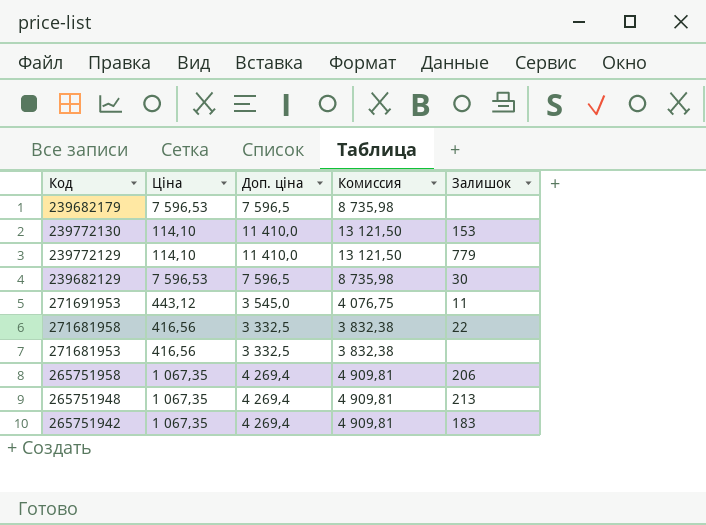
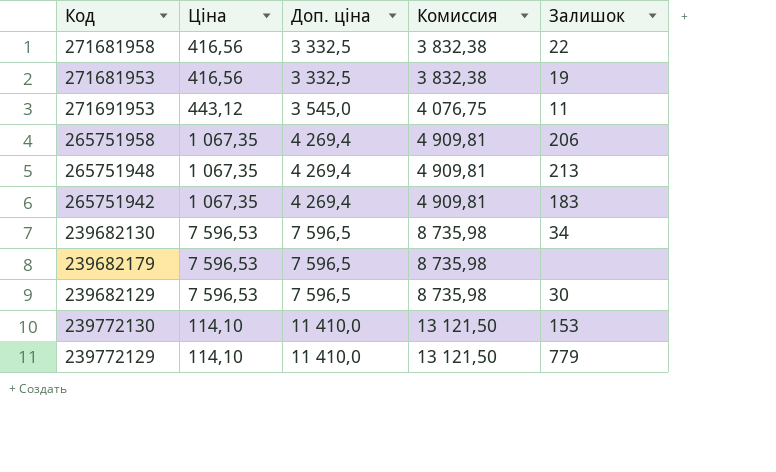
row order: none -> Доп. ціна ascending
271681953 | Залишок: none -> 19
row 239682130: none -> 7 596,53 | 7 596,5 | 8 735,98 | 34

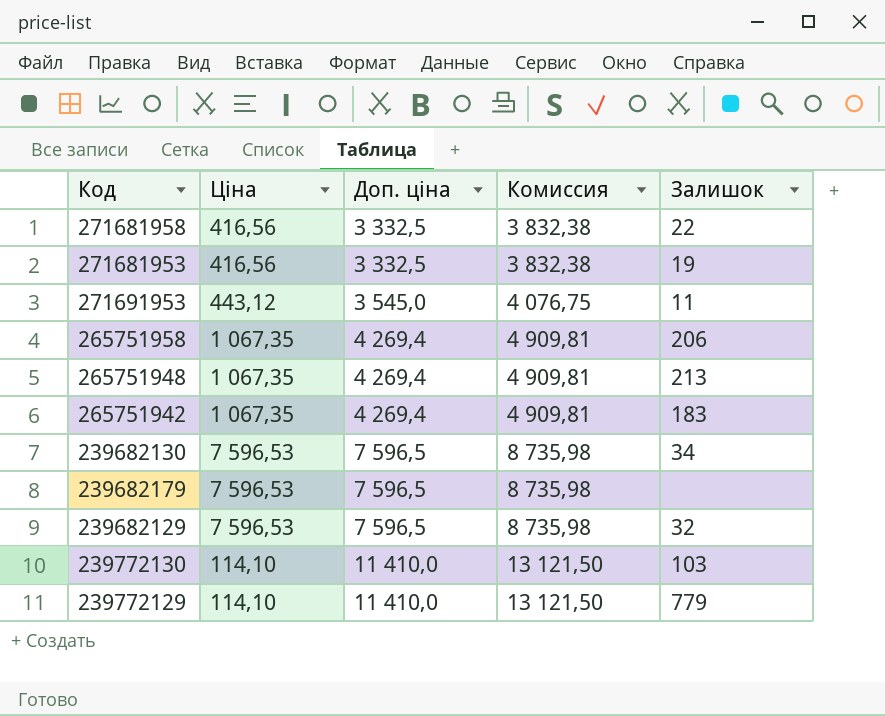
239682129 | Залишок: 30 -> 32
239772130 | Залишок: 153 -> 103

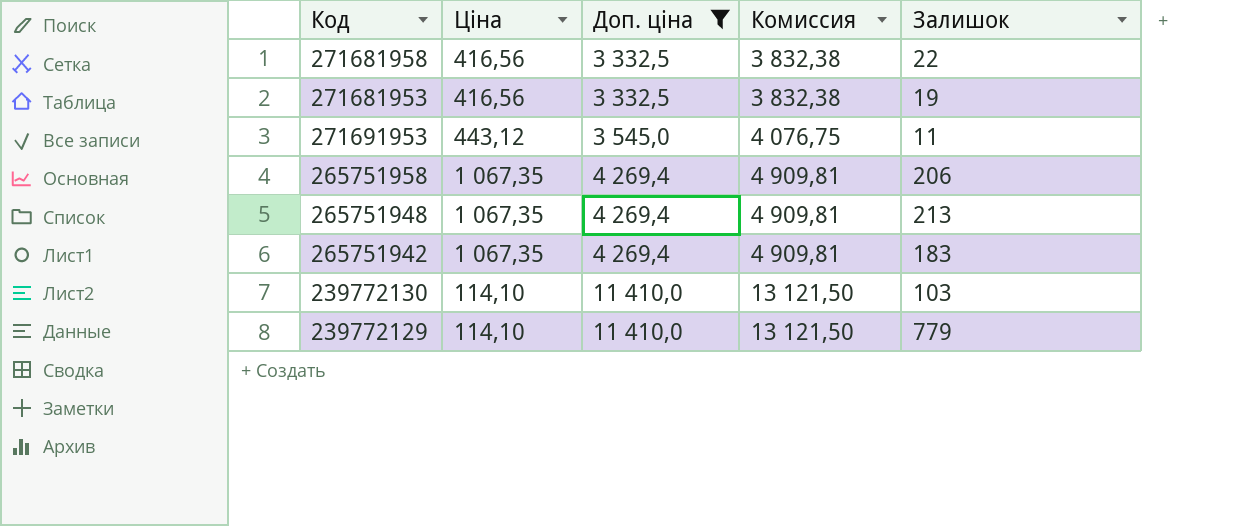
filter: none -> Доп. ціна != 7 596,5

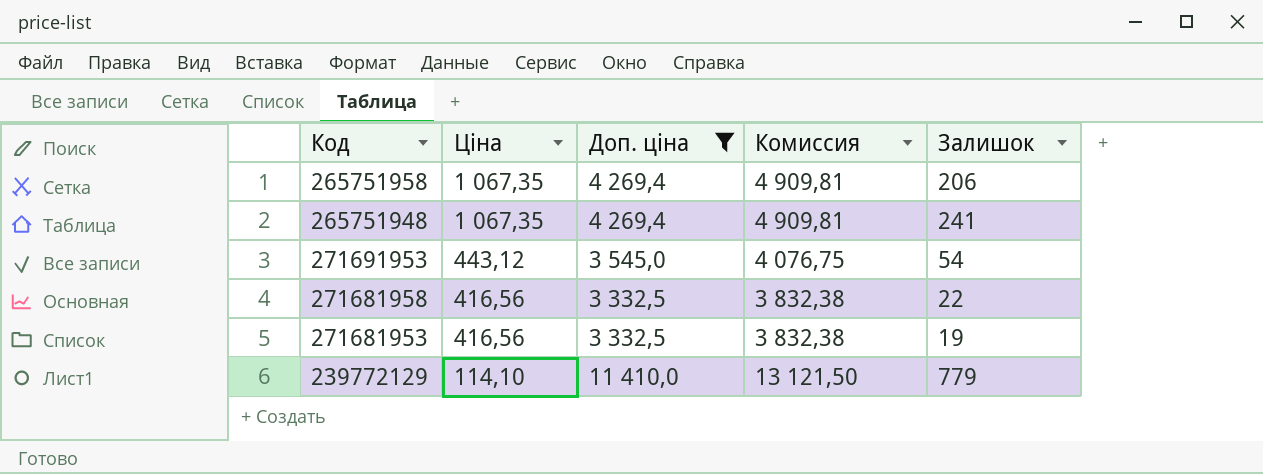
row order: Доп. ціна ascending -> Ціна descending
row 265751942: 1 067,35 | 4 269,4 | 4 909,81 | 183 -> none
row 239772130: 114,10 | 11 410,0 | 13 121,50 | 103 -> none
265751948 | Залишок: 213 -> 241
271691953 | Залишок: 11 -> 54

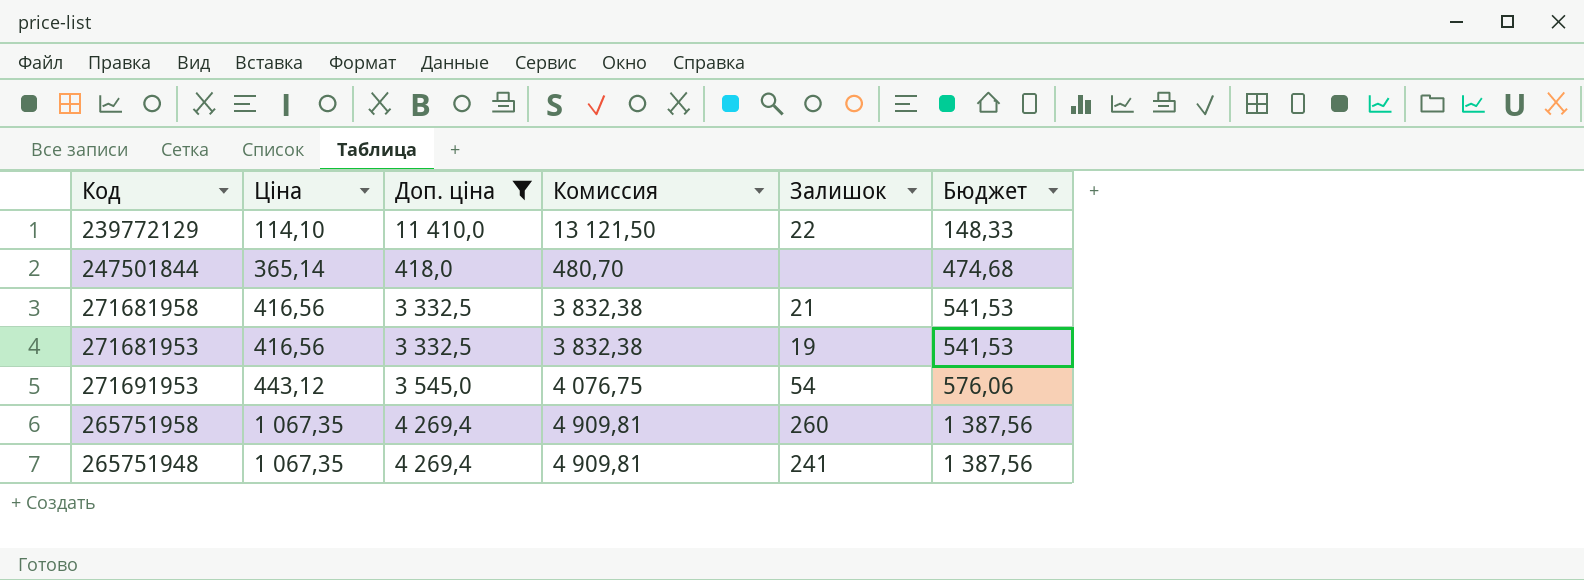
row order: Ціна descending -> Ціна ascending
column Бюджет | formula: none -> [Ціна] * 1,3
239772129 | Залишок: 779 -> 22
row 247501844: none -> 365,14 | 418,0 | 480,70 | none | 474,68
271681958 | Залишок: 22 -> 21
265751958 | Залишок: 206 -> 260

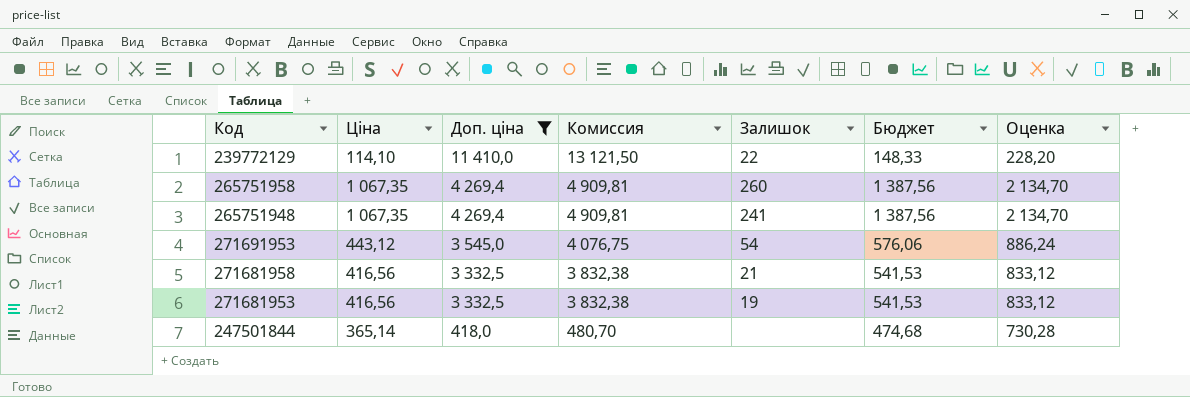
row order: Ціна ascending -> Доп. ціна descending
column Оценка | formula: none -> [Ціна] * 2

